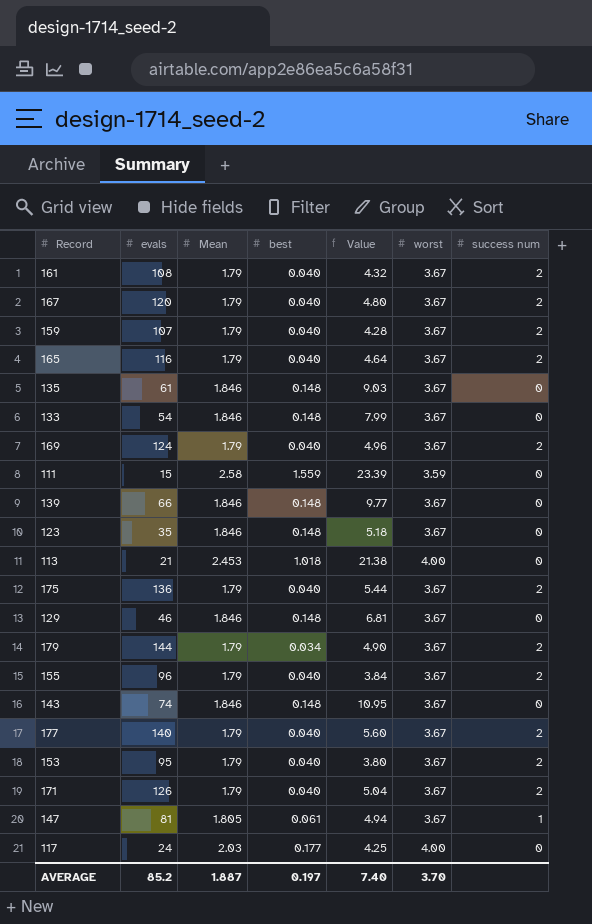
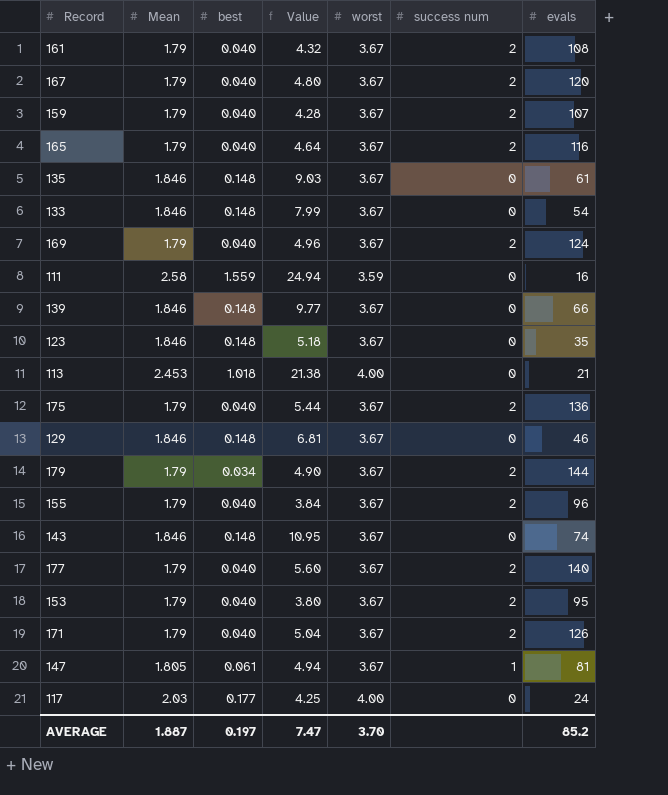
column evals | position: 2 -> 7
111 | Value: 23.39 -> 24.94
111 | evals: 15 -> 16
AVERAGE | Value: 7.40 -> 7.47

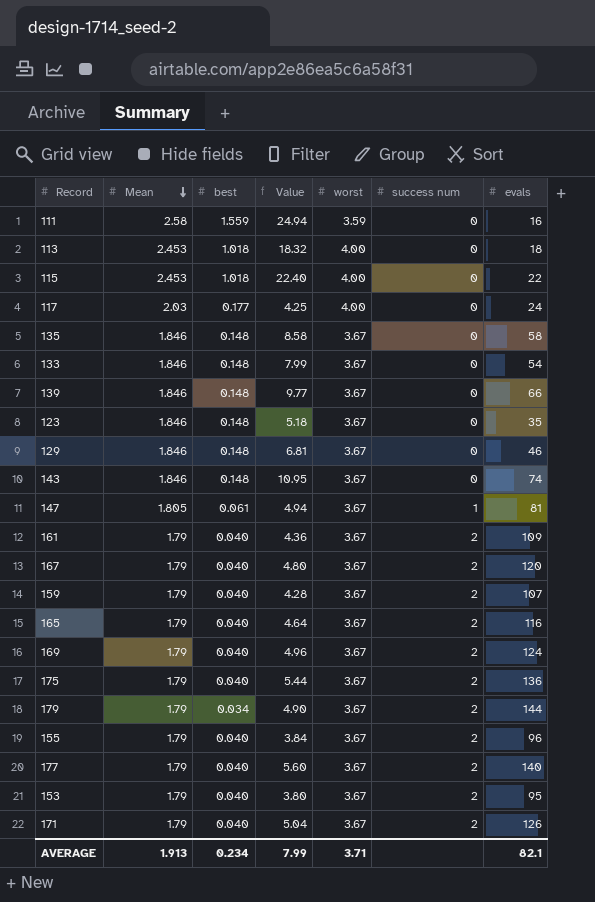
row order: none -> Mean descending
113 | Value: 21.38 -> 18.32
113 | evals: 21 -> 18
row 115: none -> 2.453 | 1.018 | 22.40 | 4.00 | 0 | 22
135 | Value: 9.03 -> 8.58
135 | evals: 61 -> 58
161 | Value: 4.32 -> 4.36
161 | evals: 108 -> 109
AVERAGE | Mean: 1.887 -> 1.913
AVERAGE | best: 0.197 -> 0.234
AVERAGE | Value: 7.47 -> 7.99
AVERAGE | worst: 3.70 -> 3.71
AVERAGE | evals: 85.2 -> 82.1

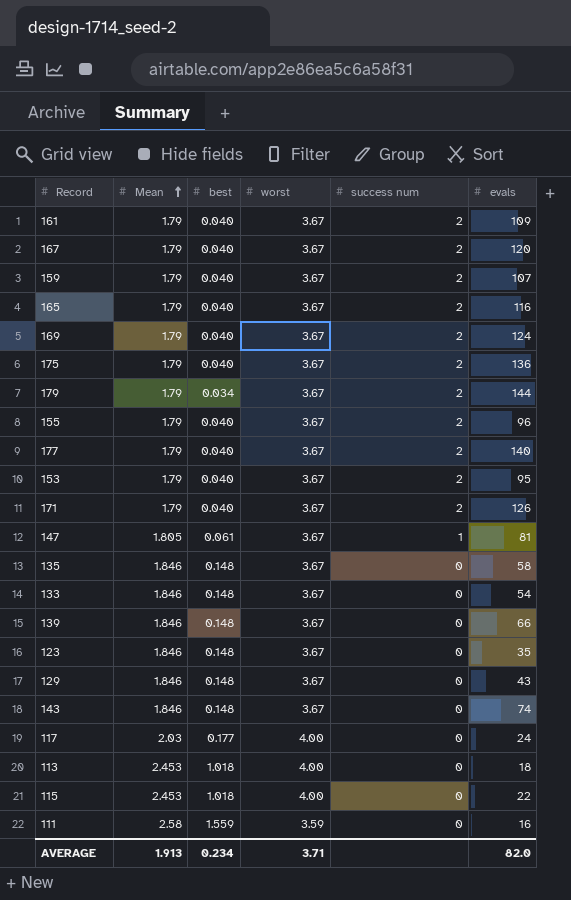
row order: Mean descending -> Mean ascending
column Value | formula: [best] * [evals] -> none
129 | evals: 46 -> 43
AVERAGE | evals: 82.1 -> 82.0

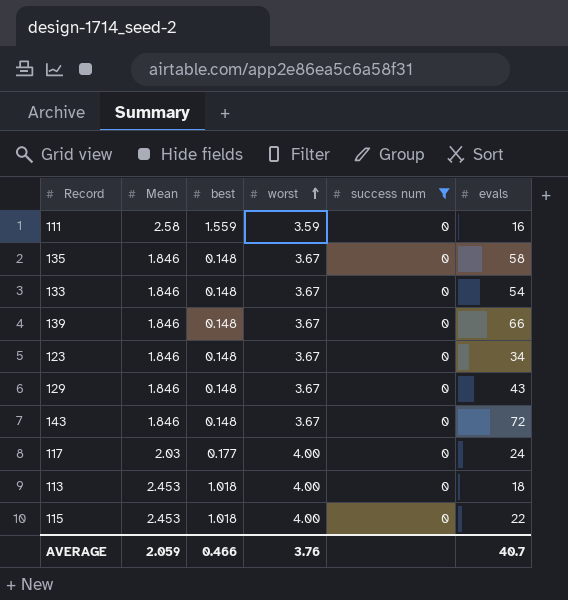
filter: none -> success num = 0
row order: Mean ascending -> worst ascending
123 | evals: 35 -> 34
143 | evals: 74 -> 72
AVERAGE | Mean: 1.913 -> 2.059
AVERAGE | best: 0.234 -> 0.466
AVERAGE | worst: 3.71 -> 3.76
AVERAGE | evals: 82.0 -> 40.7

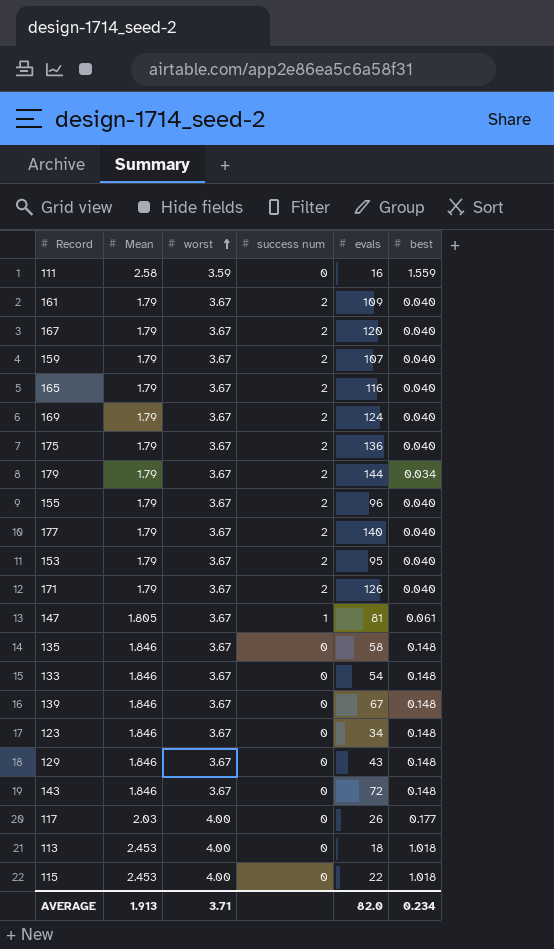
filter: success num = 0 -> none
column best | position: 3 -> 6
139 | evals: 66 -> 67
117 | evals: 24 -> 26
AVERAGE | Mean: 2.059 -> 1.913
AVERAGE | worst: 3.76 -> 3.71
AVERAGE | evals: 40.7 -> 82.0
AVERAGE | best: 0.466 -> 0.234

